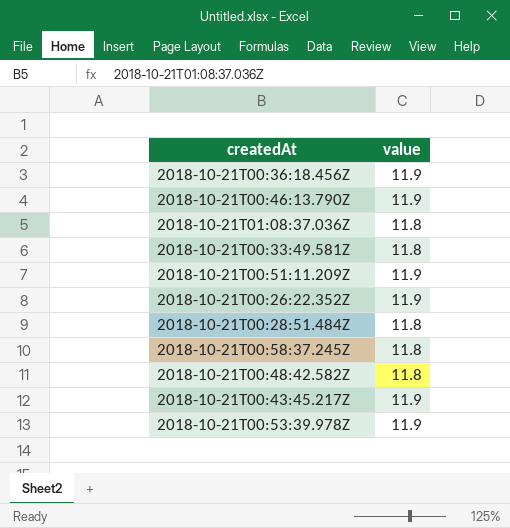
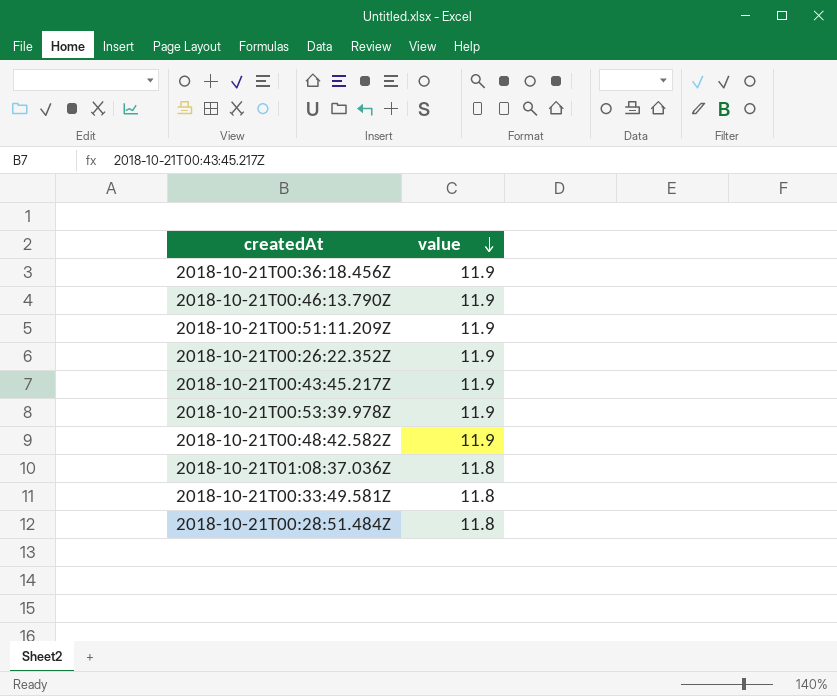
row order: none -> value descending
row 2018-10-21T00:58:37.245Z: 11.8 -> none
2018-10-21T00:48:42.582Z | value: 11.8 -> 11.9

